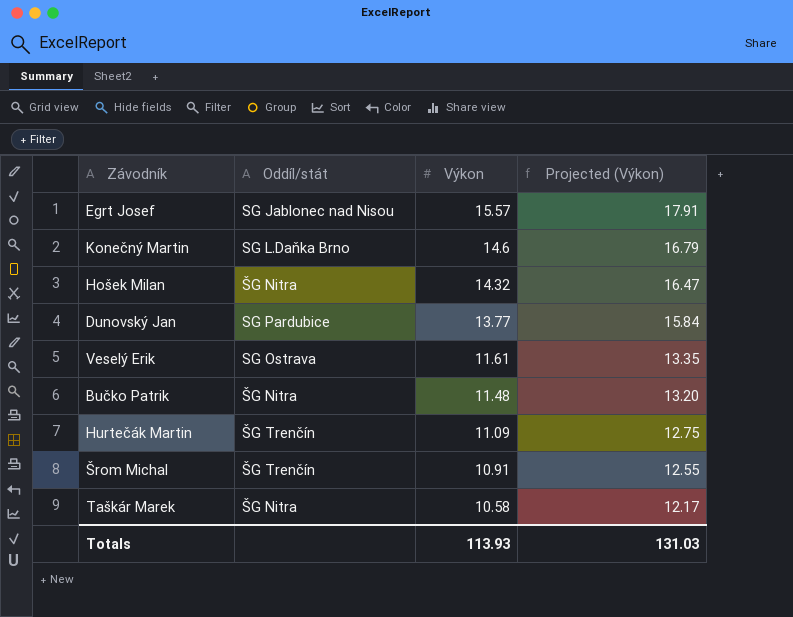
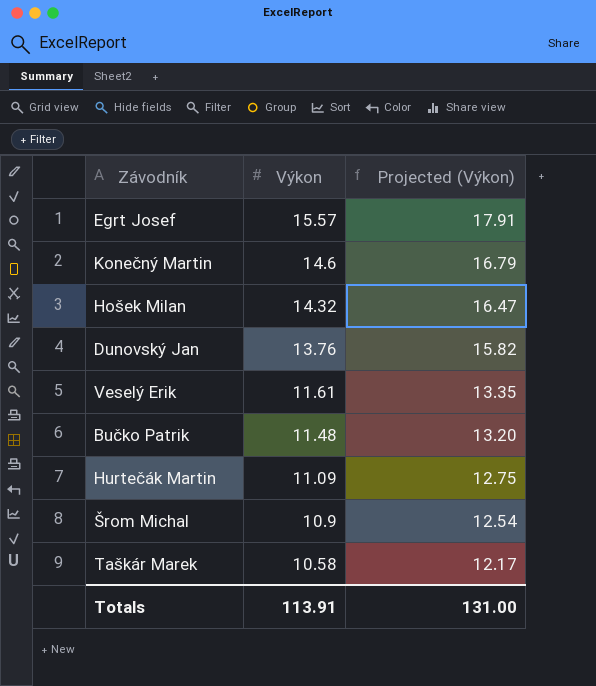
column Oddíl/stát | position: 2 -> none
Dunovský Jan | Výkon: 13.77 -> 13.76
Dunovský Jan | Projected (Výkon): 15.84 -> 15.82
Šrom Michal | Výkon: 10.91 -> 10.9
Šrom Michal | Projected (Výkon): 12.55 -> 12.54
Totals | Výkon: 113.93 -> 113.91
Totals | Projected (Výkon): 131.03 -> 131.00

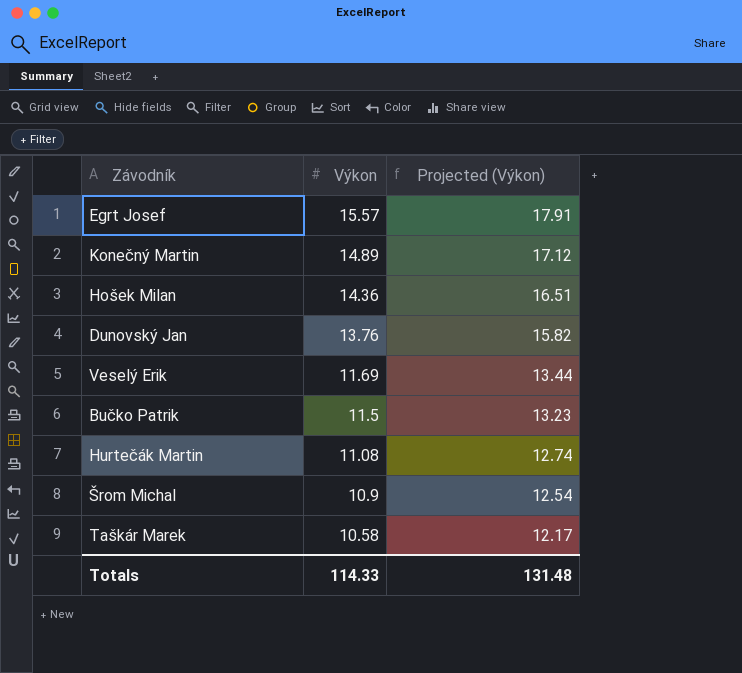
Konečný Martin | Výkon: 14.6 -> 14.89
Konečný Martin | Projected (Výkon): 16.79 -> 17.12
Hošek Milan | Výkon: 14.32 -> 14.36
Hošek Milan | Projected (Výkon): 16.47 -> 16.51
Veselý Erik | Výkon: 11.61 -> 11.69
Veselý Erik | Projected (Výkon): 13.35 -> 13.44
Bučko Patrik | Výkon: 11.48 -> 11.5
Bučko Patrik | Projected (Výkon): 13.20 -> 13.23
Hurtečák Martin | Výkon: 11.09 -> 11.08
Hurtečák Martin | Projected (Výkon): 12.75 -> 12.74
Totals | Výkon: 113.91 -> 114.33
Totals | Projected (Výkon): 131.00 -> 131.48

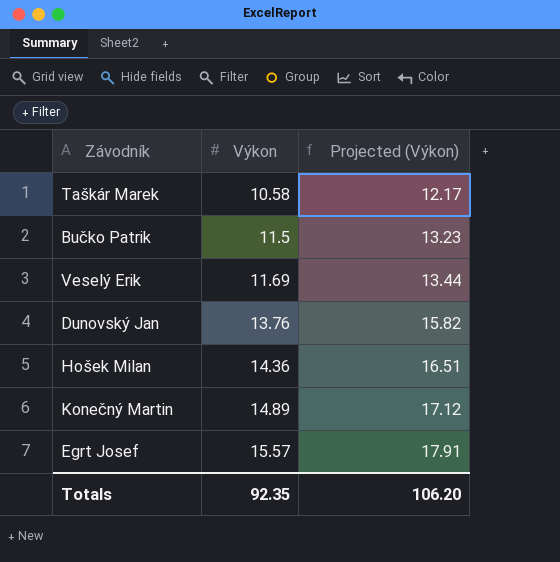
row order: Výkon descending -> Výkon ascending
row Hurtečák Martin: 11.08 | 12.74 -> none
row Šrom Michal: 10.9 | 12.54 -> none
Totals | Výkon: 114.33 -> 92.35
Totals | Projected (Výkon): 131.48 -> 106.20

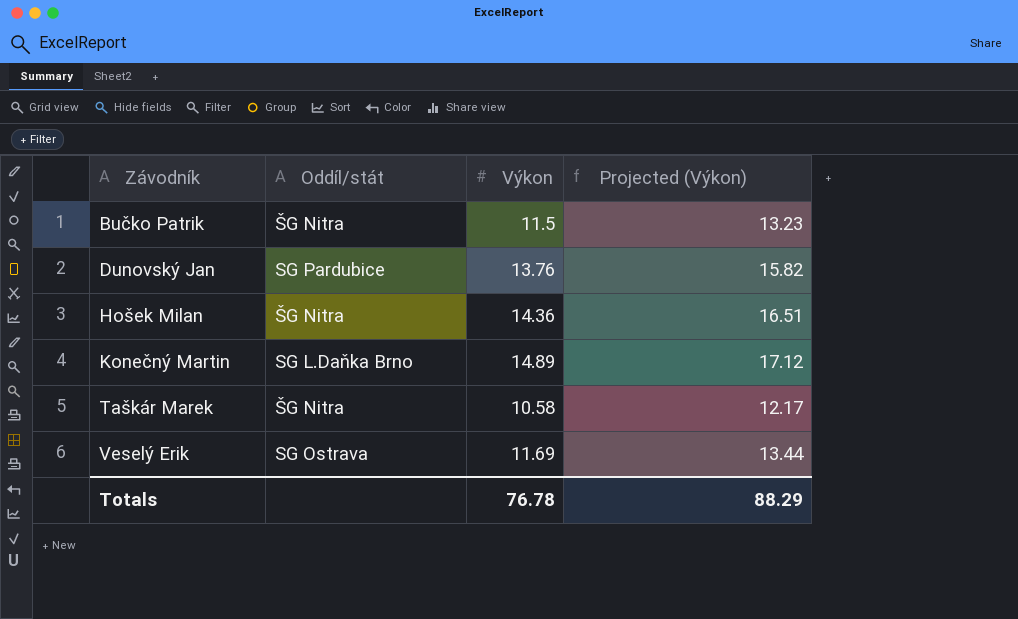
row order: Výkon ascending -> Závodník ascending
column Oddíl/stát | position: none -> 2
row Egrt Josef: 15.57 | 17.91 -> none
Totals | Výkon: 92.35 -> 76.78
Totals | Projected (Výkon): 106.20 -> 88.29

